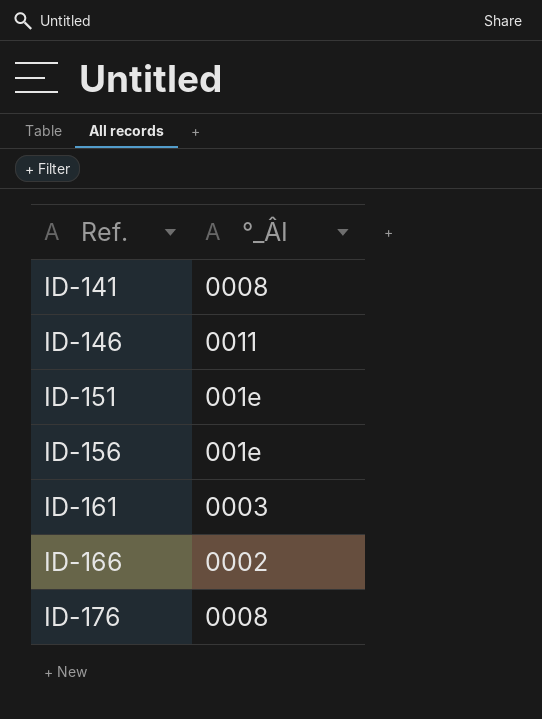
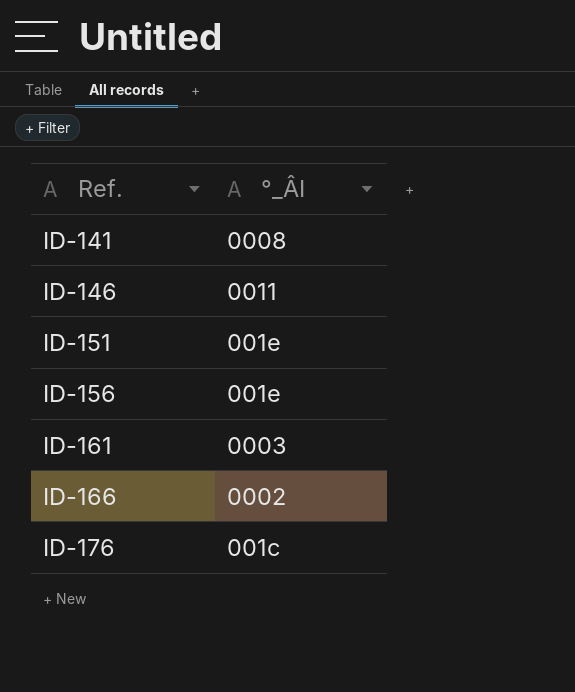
ID-176 | °_ÂI: 0008 -> 001c

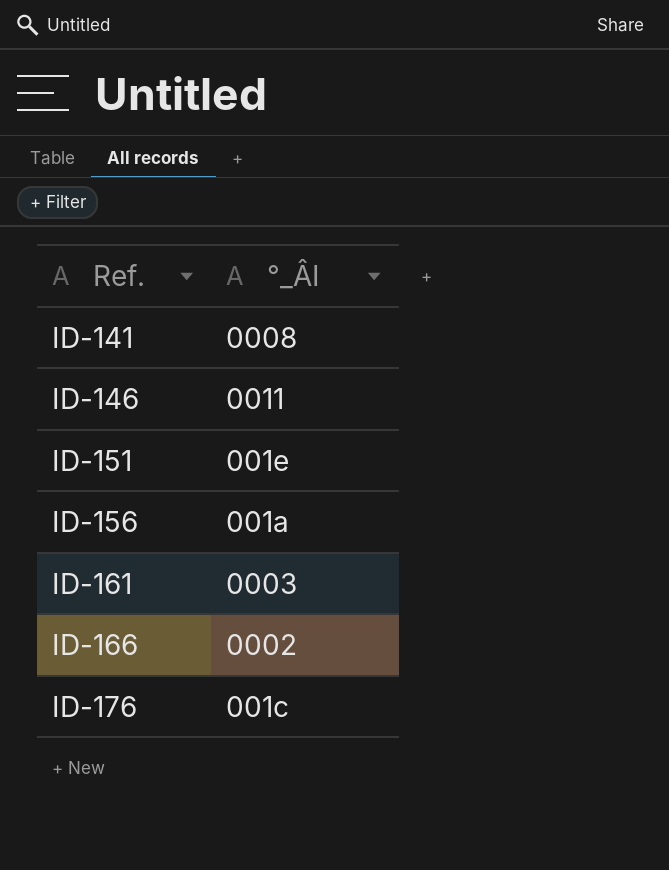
ID-156 | °_ÂI: 001e -> 001a

